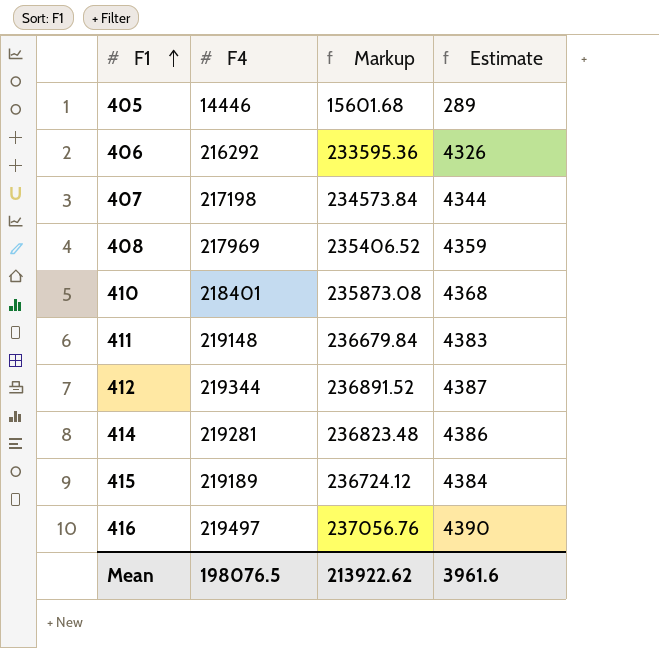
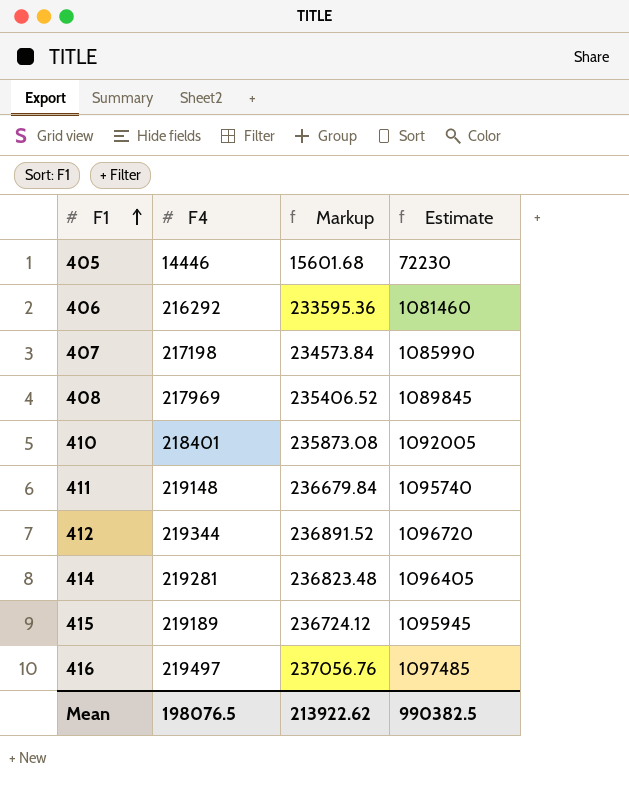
column Estimate | formula: [F4] * 0.02 -> [F4] * 5
Mean | Estimate: 3961.6 -> 990382.5

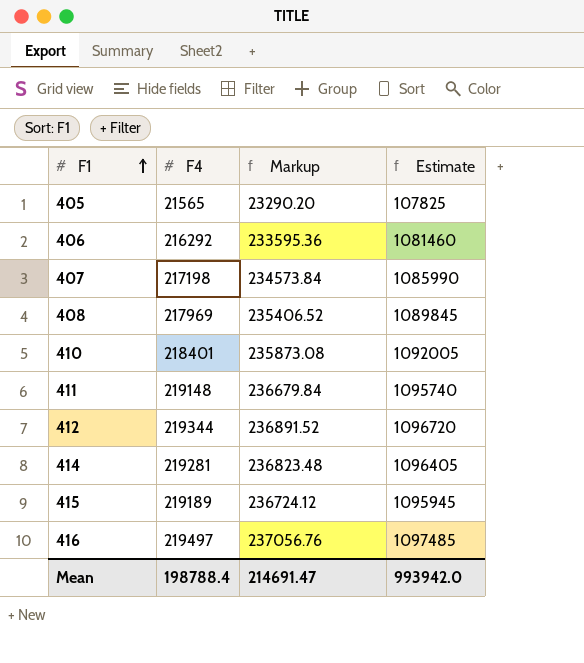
405 | F4: 14446 -> 21565
405 | Markup: 15601.68 -> 23290.20
405 | Estimate: 72230 -> 107825
Mean | F4: 198076.5 -> 198788.4
Mean | Markup: 213922.62 -> 214691.47
Mean | Estimate: 990382.5 -> 993942.0

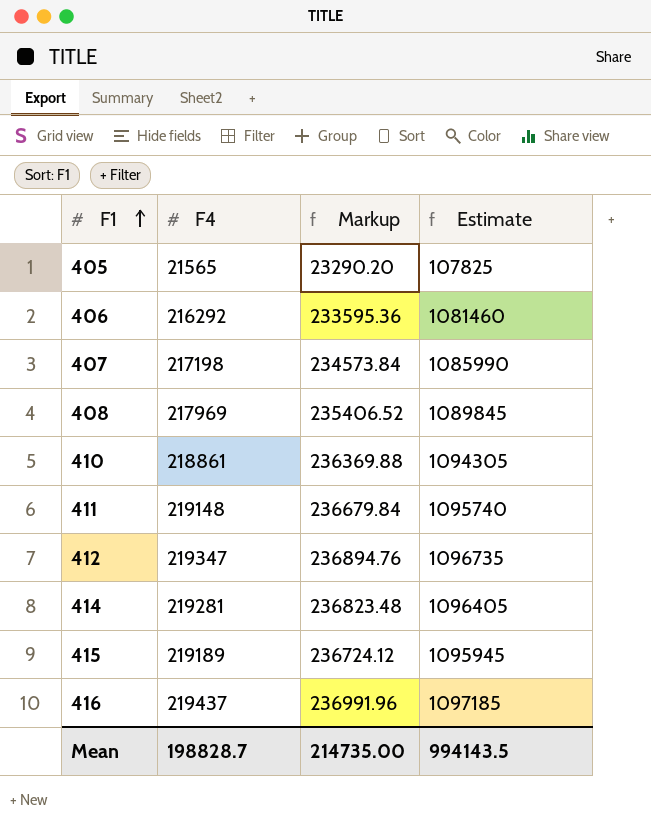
410 | F4: 218401 -> 218861
410 | Markup: 235873.08 -> 236369.88
410 | Estimate: 1092005 -> 1094305
412 | F4: 219344 -> 219347
412 | Markup: 236891.52 -> 236894.76
412 | Estimate: 1096720 -> 1096735
416 | F4: 219497 -> 219437
416 | Markup: 237056.76 -> 236991.96
416 | Estimate: 1097485 -> 1097185
Mean | F4: 198788.4 -> 198828.7
Mean | Markup: 214691.47 -> 214735.00
Mean | Estimate: 993942.0 -> 994143.5

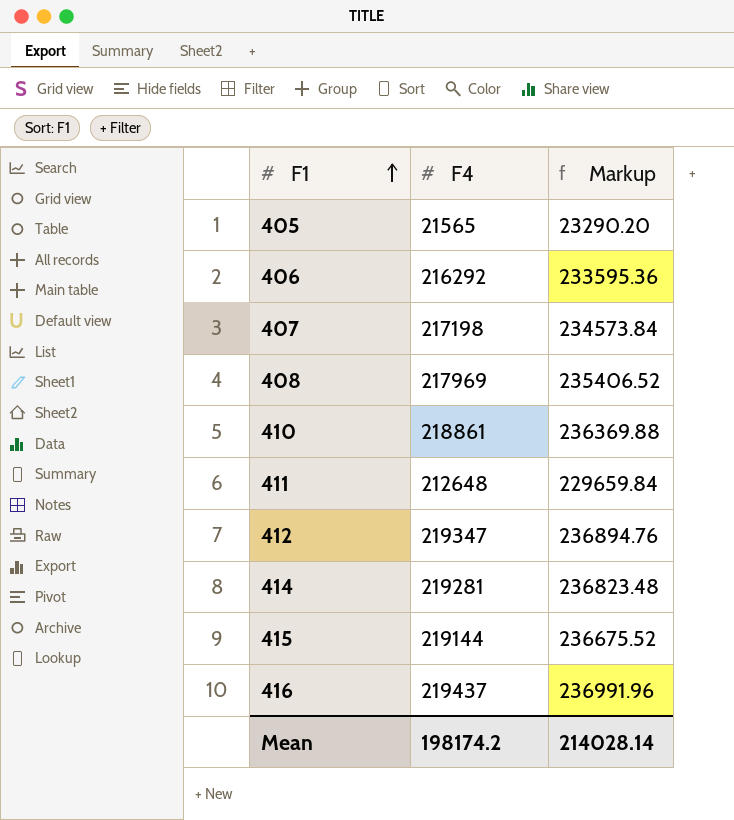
column Estimate | formula: [F4] * 5 -> none
411 | F4: 219148 -> 212648
411 | Markup: 236679.84 -> 229659.84
415 | F4: 219189 -> 219144
415 | Markup: 236724.12 -> 236675.52
Mean | F4: 198828.7 -> 198174.2
Mean | Markup: 214735.00 -> 214028.14

